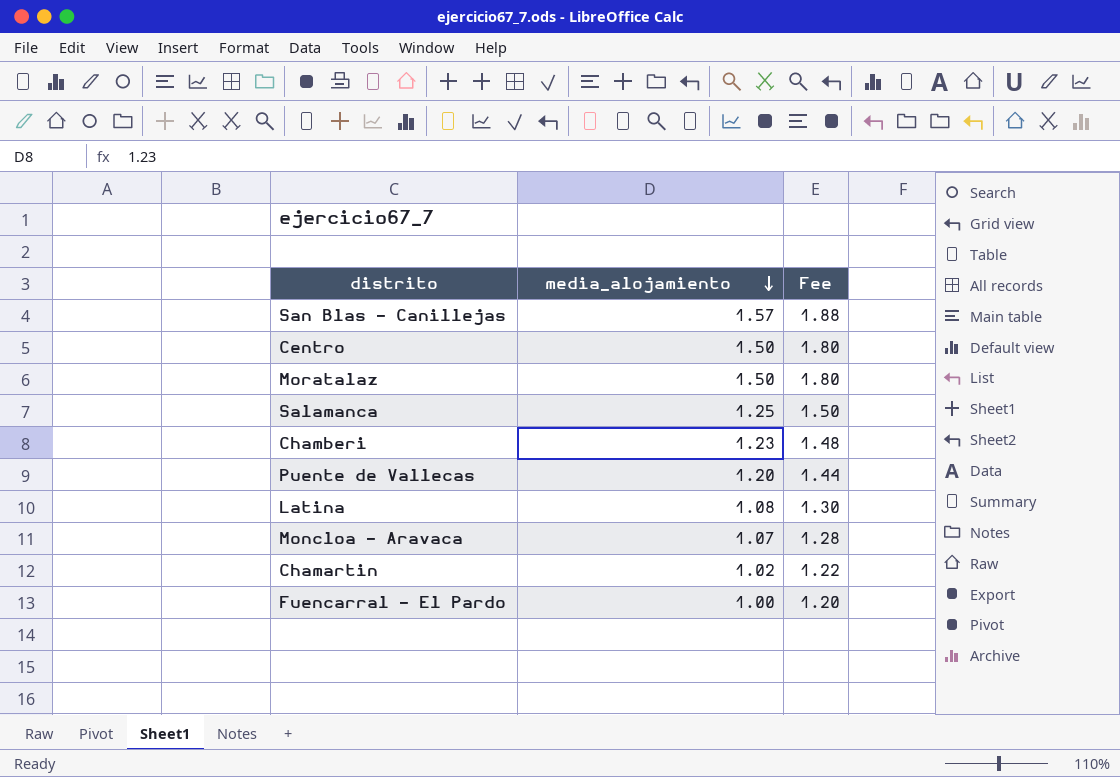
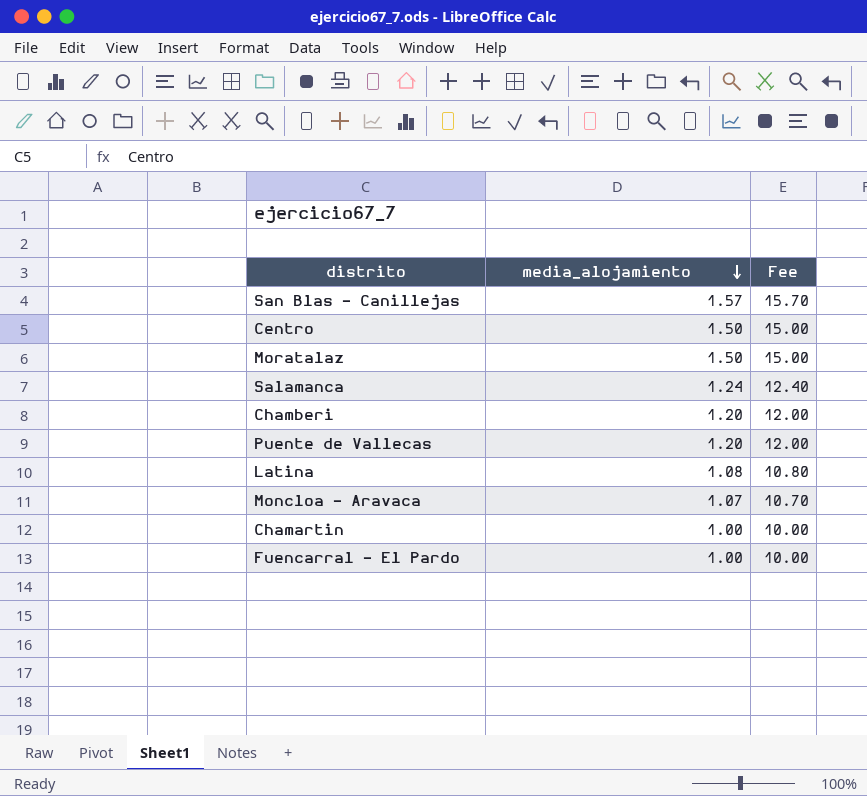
column Fee | formula: [media_alojamiento] * 1.2 -> [media_alojamiento] * 10
Salamanca | media_alojamiento: 1.25 -> 1.24
Chamberi | media_alojamiento: 1.23 -> 1.20
Chamartin | media_alojamiento: 1.02 -> 1.00

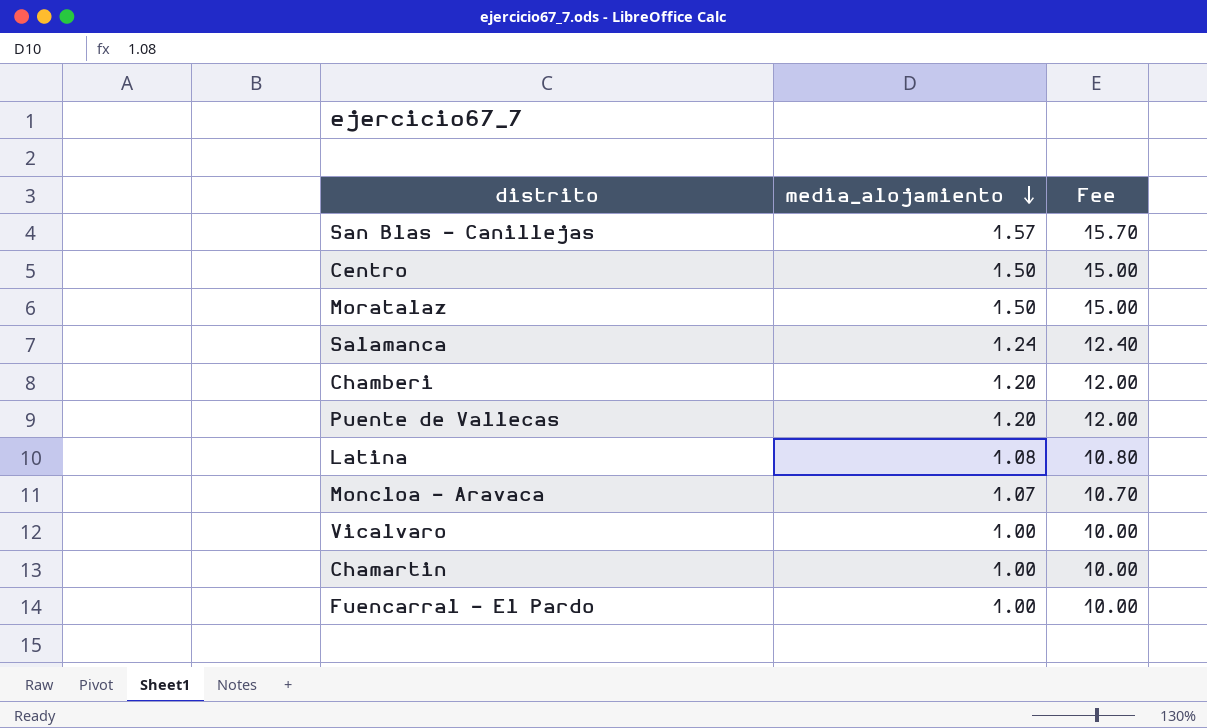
row Vicalvaro: none -> 1.00 | 10.00

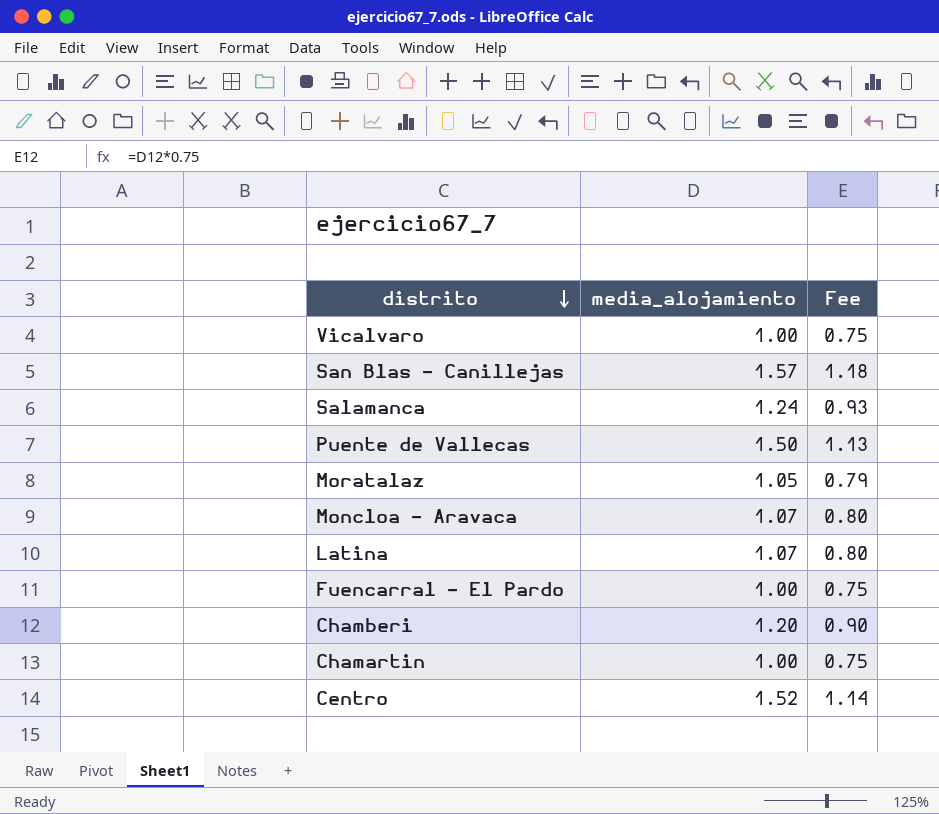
row order: media_alojamiento descending -> distrito descending
column Fee | formula: [media_alojamiento] * 10 -> [media_alojamiento] * 0.75
Puente de Vallecas | media_alojamiento: 1.20 -> 1.50
Moratalaz | media_alojamiento: 1.50 -> 1.05
Latina | media_alojamiento: 1.08 -> 1.07
Centro | media_alojamiento: 1.50 -> 1.52

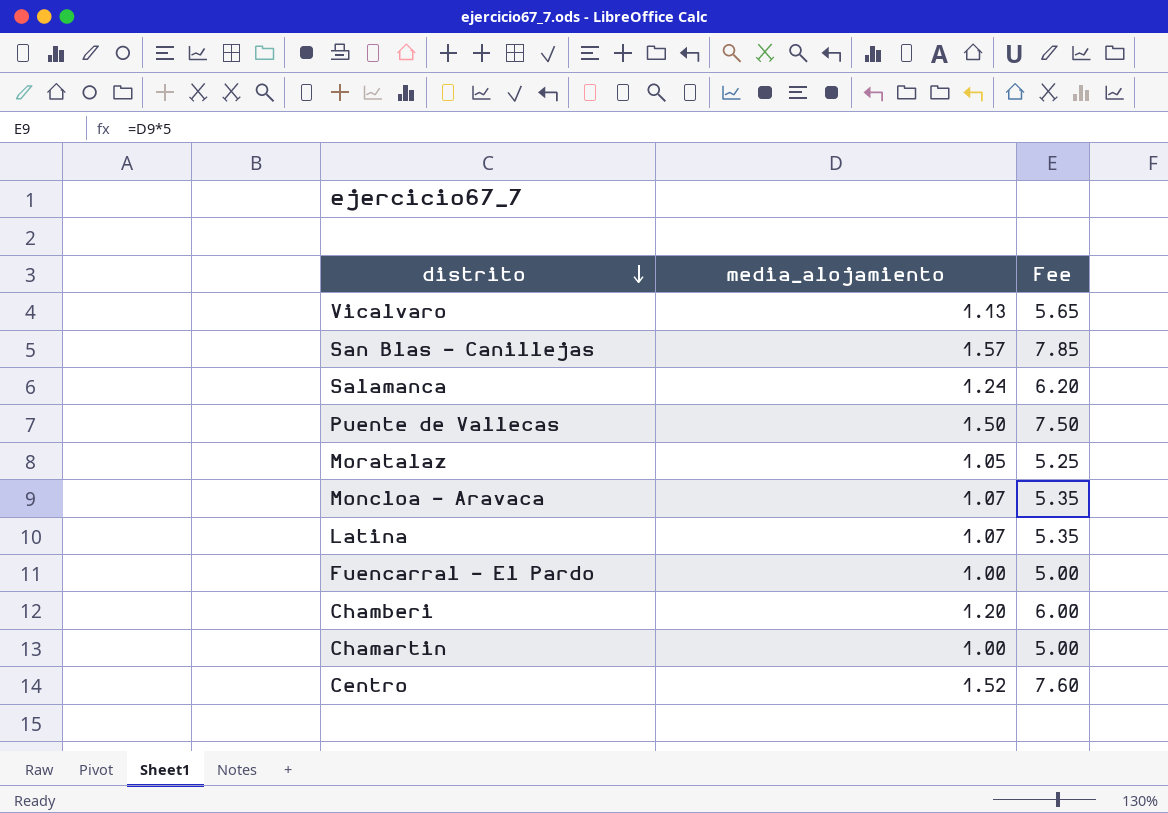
column Fee | formula: [media_alojamiento] * 0.75 -> [media_alojamiento] * 5
Vicalvaro | media_alojamiento: 1.00 -> 1.13

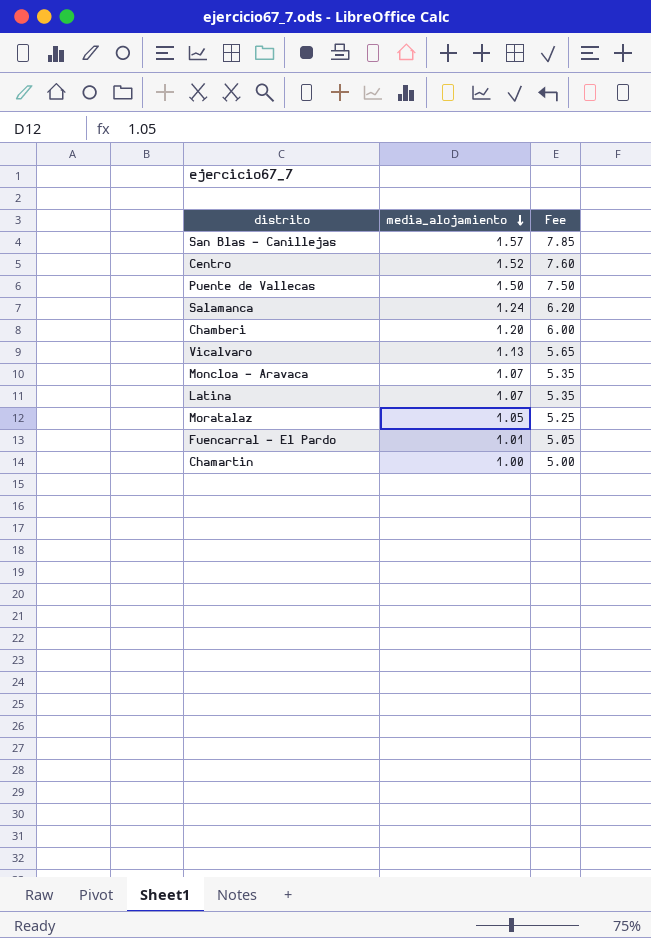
row order: distrito descending -> media_alojamiento descending
Fuencarral - El Pardo | media_alojamiento: 1.00 -> 1.01
Fuencarral - El Pardo | Fee: 5.00 -> 5.05

